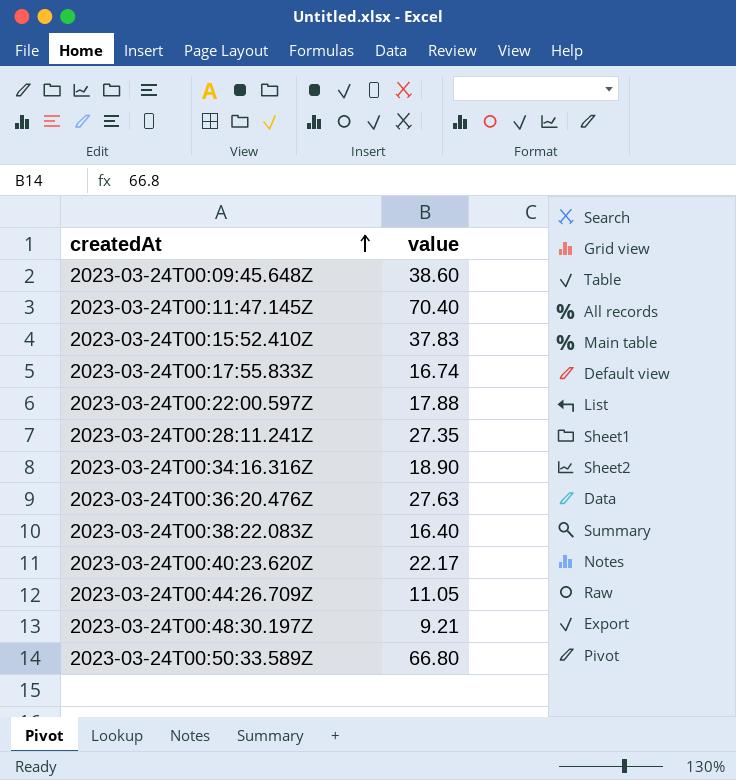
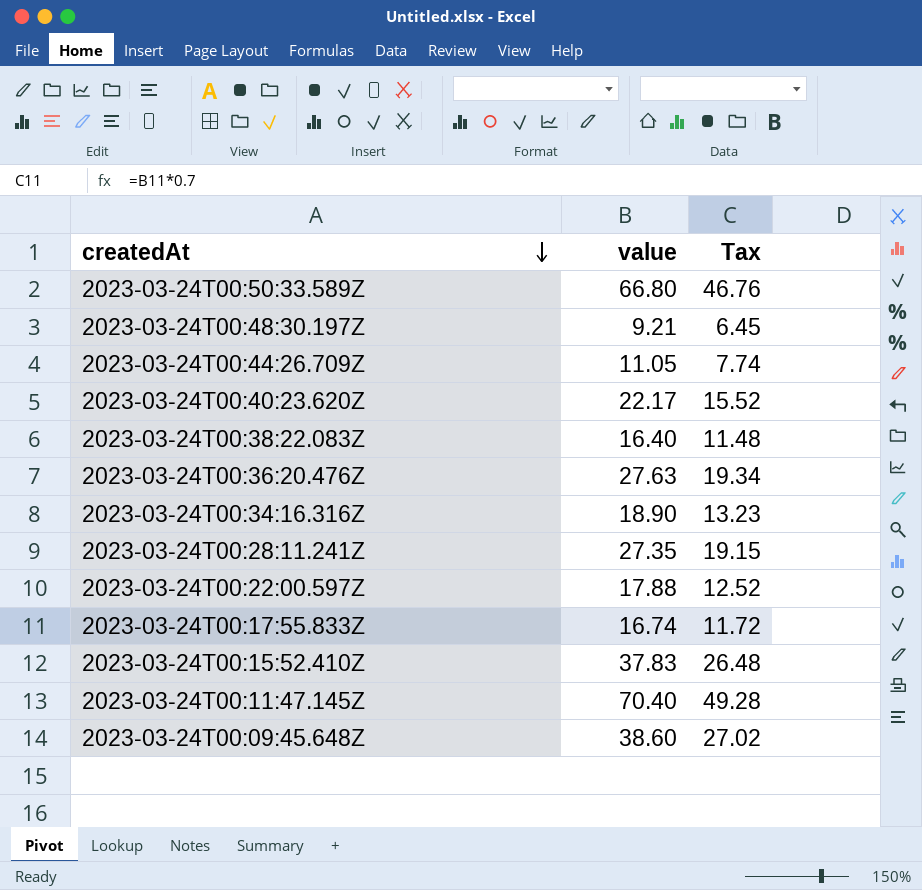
row order: createdAt ascending -> createdAt descending
column Tax | formula: none -> [value] * 0.7

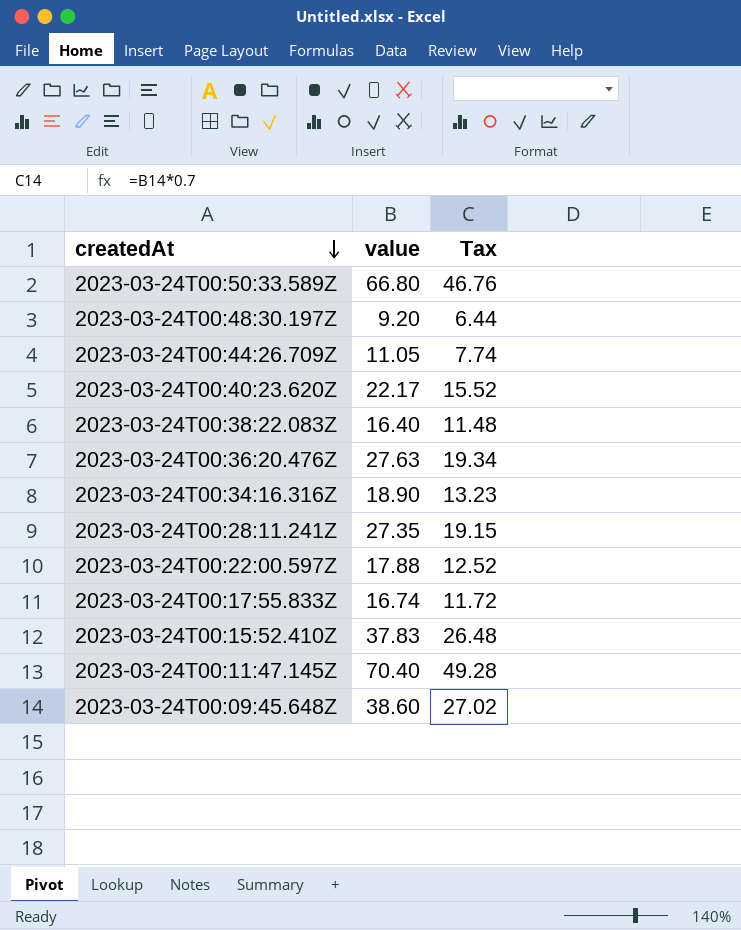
2023-03-24T00:48:30.197Z | value: 9.21 -> 9.20
2023-03-24T00:48:30.197Z | Tax: 6.45 -> 6.44

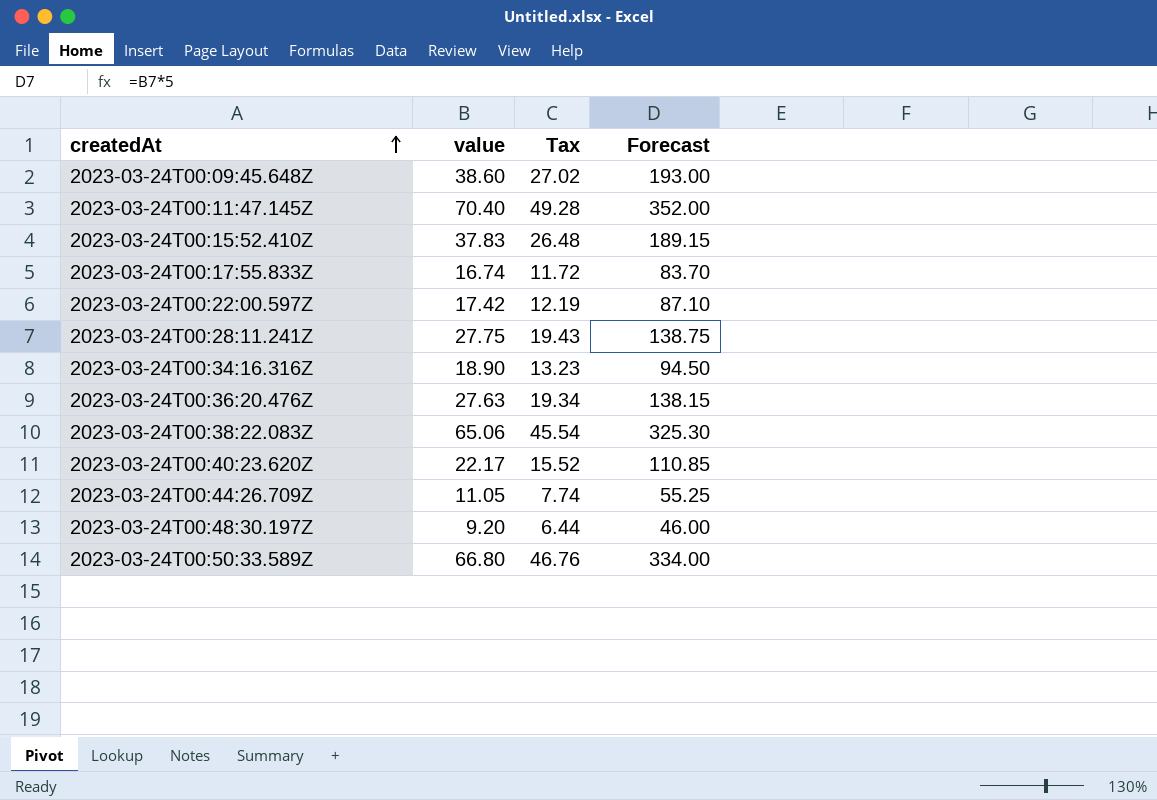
row order: createdAt descending -> createdAt ascending
column Forecast | formula: none -> [value] * 5
2023-03-24T00:22:00.597Z | value: 17.88 -> 17.42
2023-03-24T00:22:00.597Z | Tax: 12.52 -> 12.19
2023-03-24T00:28:11.241Z | value: 27.35 -> 27.75
2023-03-24T00:28:11.241Z | Tax: 19.15 -> 19.43
2023-03-24T00:38:22.083Z | value: 16.40 -> 65.06
2023-03-24T00:38:22.083Z | Tax: 11.48 -> 45.54

